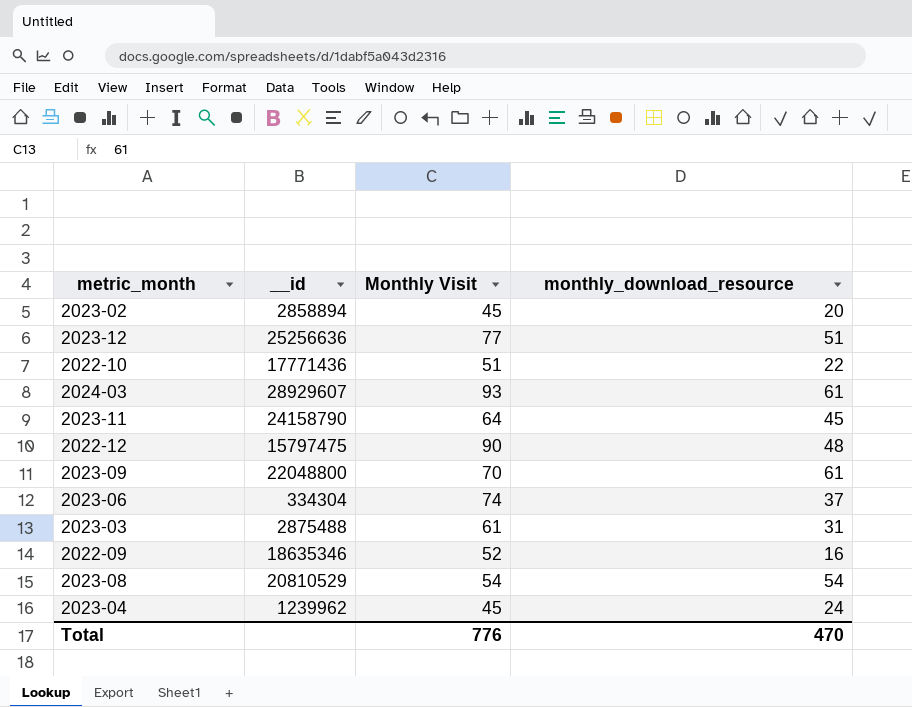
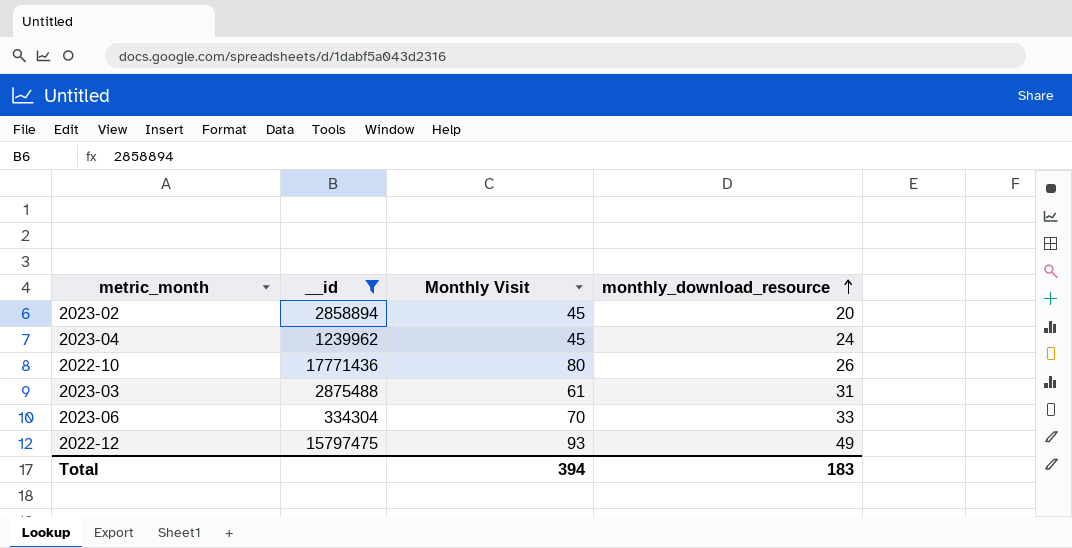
filter: none -> __id <= 17771436
row order: none -> monthly_download_resource ascending
2022-10 | Monthly Visit: 51 -> 80
2022-10 | monthly_download_resource: 22 -> 26
2023-06 | Monthly Visit: 74 -> 70
2023-06 | monthly_download_resource: 37 -> 33
2022-12 | Monthly Visit: 90 -> 93
2022-12 | monthly_download_resource: 48 -> 49
Total | Monthly Visit: 776 -> 394
Total | monthly_download_resource: 470 -> 183

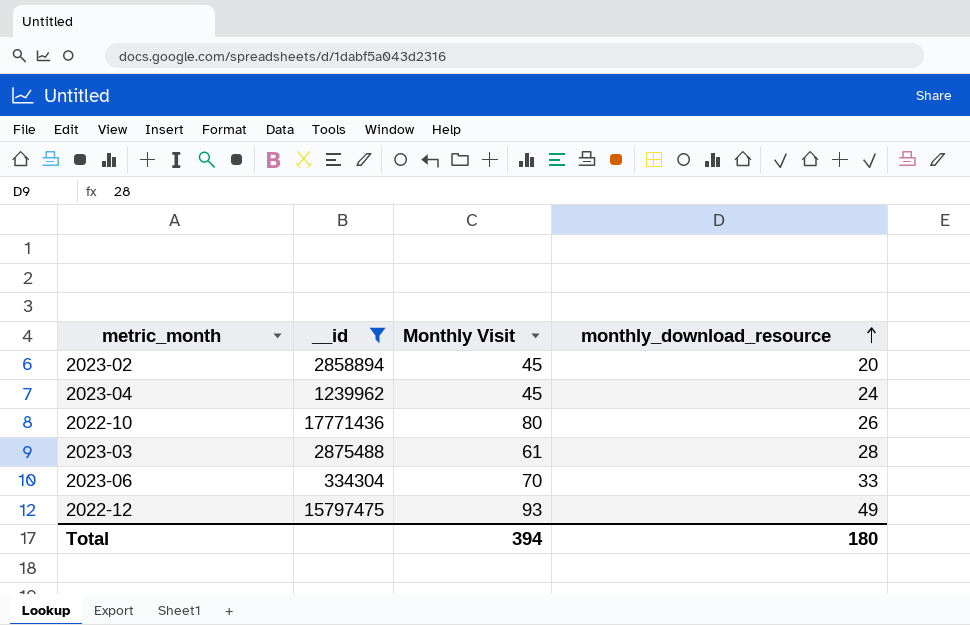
2023-03 | monthly_download_resource: 31 -> 28
Total | monthly_download_resource: 183 -> 180

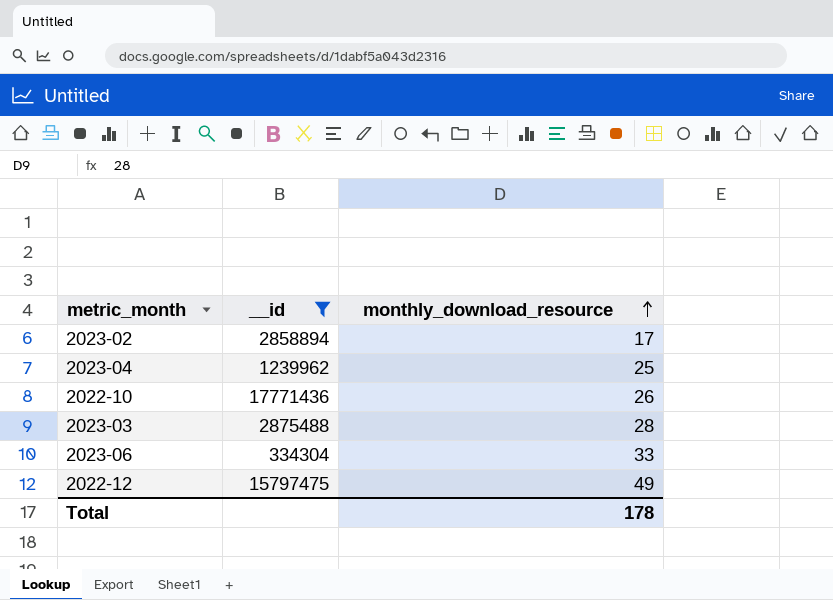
column Monthly Visit | position: 3 -> none
2023-02 | monthly_download_resource: 20 -> 17
2023-04 | monthly_download_resource: 24 -> 25
Total | monthly_download_resource: 180 -> 178

